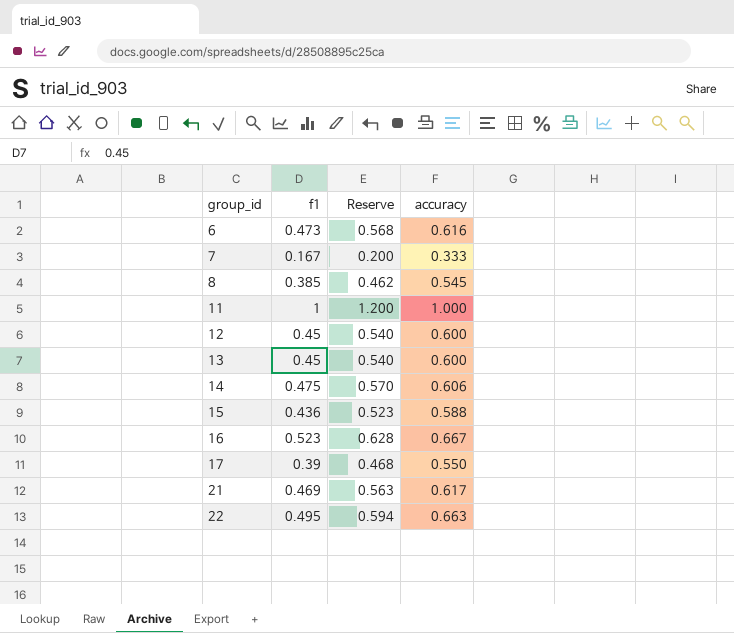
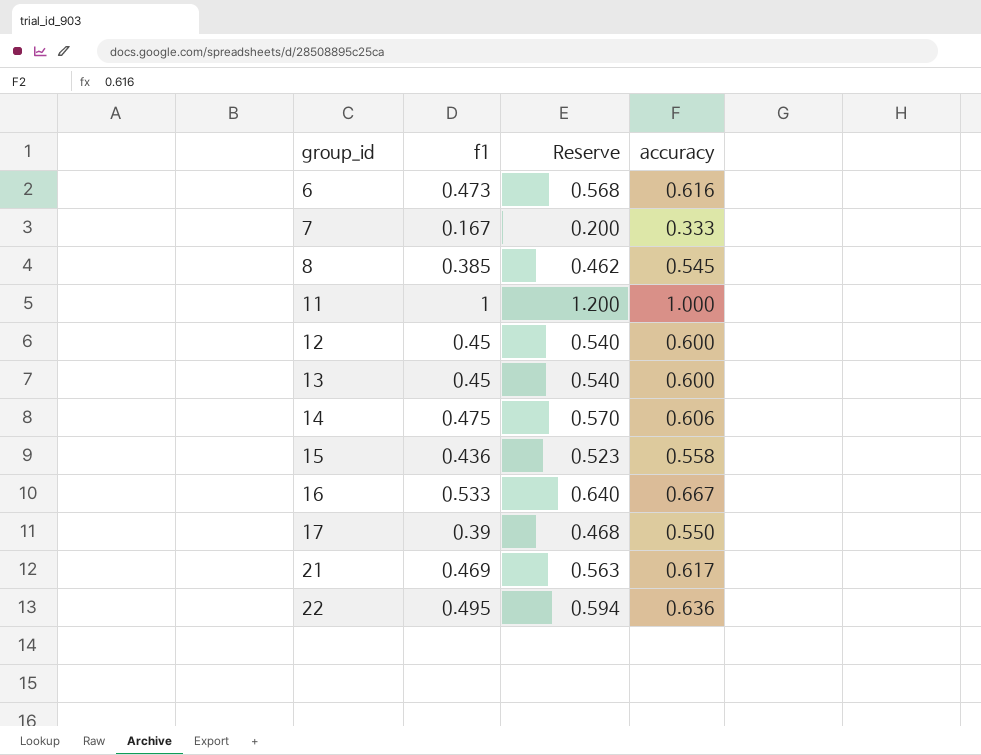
15 | accuracy: 0.588 -> 0.558
16 | f1: 0.523 -> 0.533
16 | Reserve: 0.628 -> 0.640
22 | accuracy: 0.663 -> 0.636

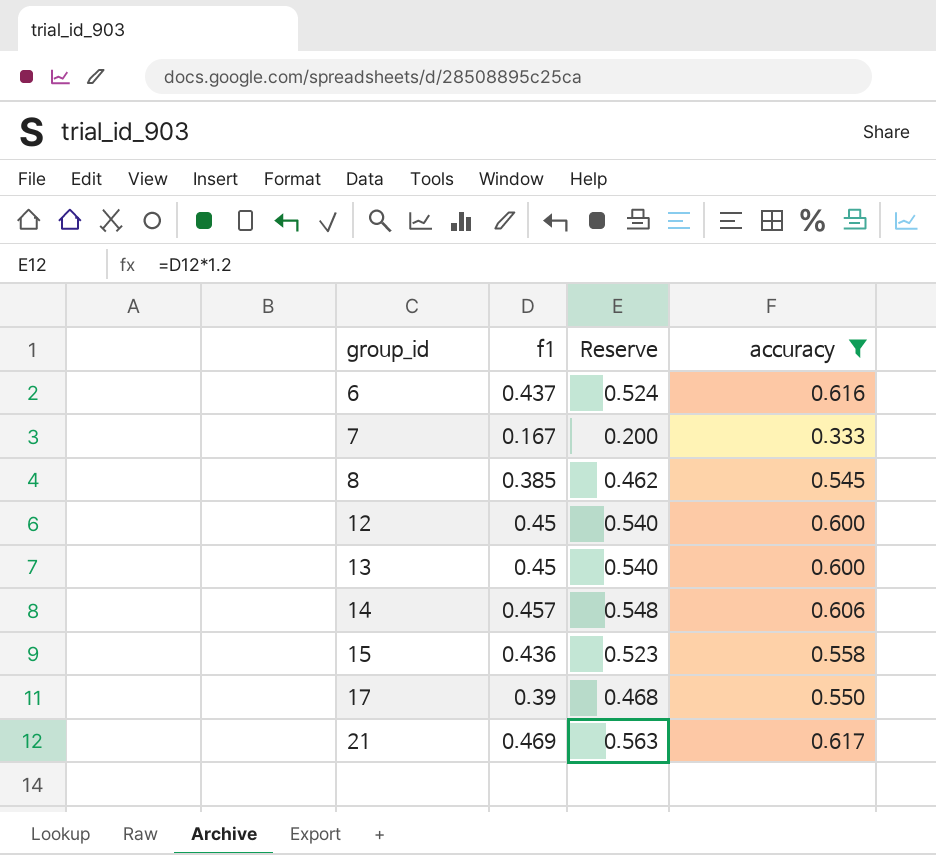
filter: none -> accuracy <= 0.617
6 | f1: 0.473 -> 0.437
6 | Reserve: 0.568 -> 0.524
14 | f1: 0.475 -> 0.457
14 | Reserve: 0.570 -> 0.548

